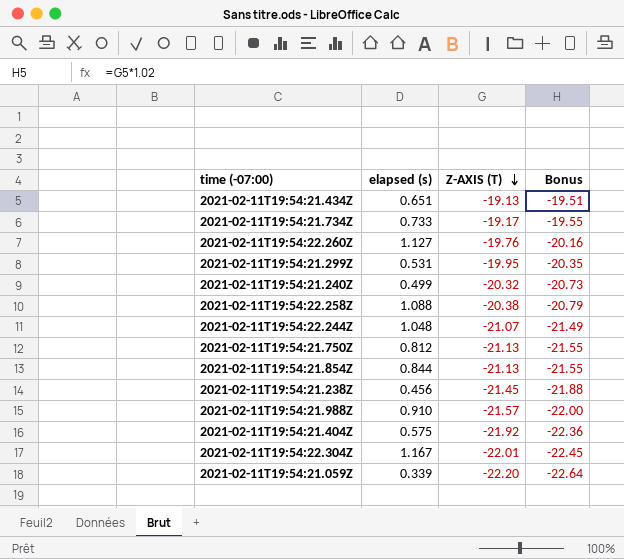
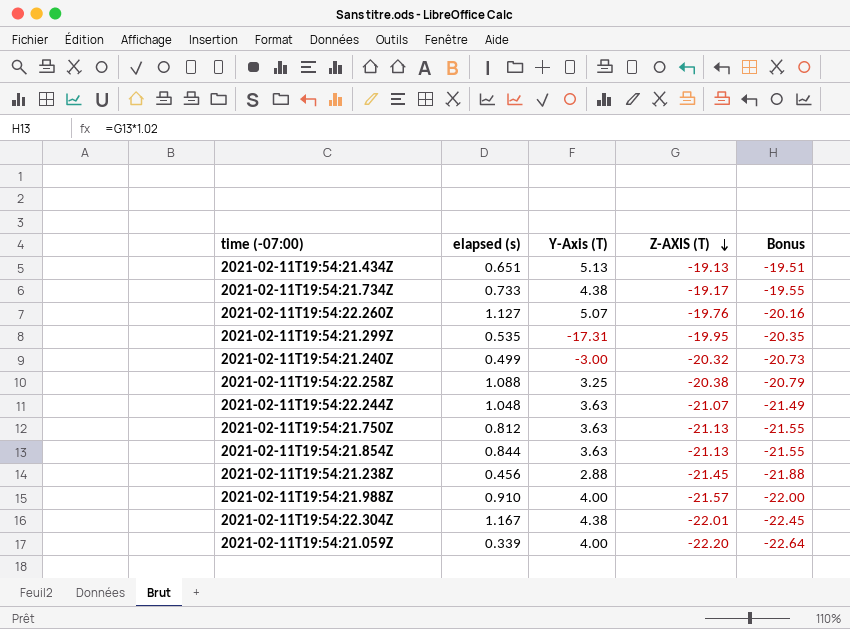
column Y-Axis (T) | position: none -> 3
row 2021-02-11T19:54:21.404Z: 0.575 | -21.92 | -22.36 -> none
2021-02-11T19:54:21.299Z | elapsed (s): 0.531 -> 0.535

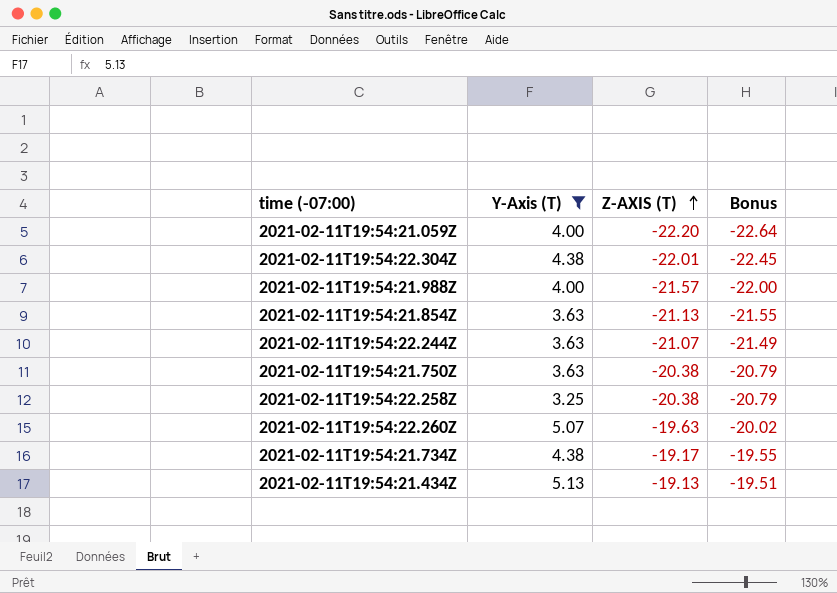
filter: none -> Y-Axis (T) >= 3.25
row order: Z-AXIS (T) descending -> Z-AXIS (T) ascending
column elapsed (s) | position: 2 -> none
2021-02-11T19:54:21.750Z | Z-AXIS (T): -21.13 -> -20.38
2021-02-11T19:54:21.750Z | Bonus: -21.55 -> -20.79
2021-02-11T19:54:22.260Z | Z-AXIS (T): -19.76 -> -19.63
2021-02-11T19:54:22.260Z | Bonus: -20.16 -> -20.02

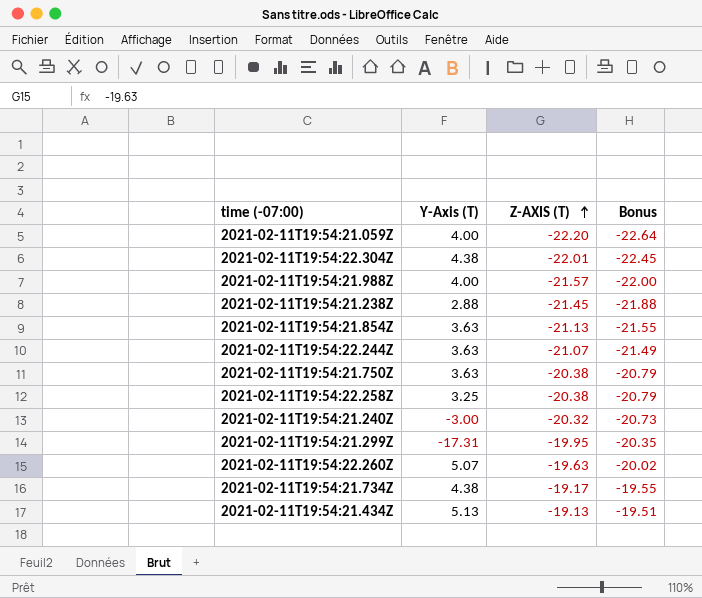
filter: Y-Axis (T) >= 3.25 -> none

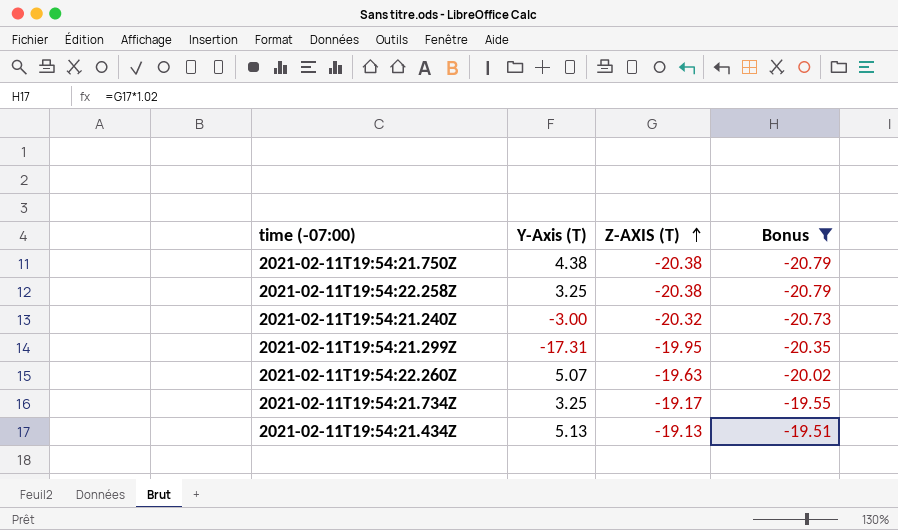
filter: none -> Bonus >= -20.79
2021-02-11T19:54:21.750Z | Y-Axis (T): 3.63 -> 4.38
2021-02-11T19:54:21.734Z | Y-Axis (T): 4.38 -> 3.25

